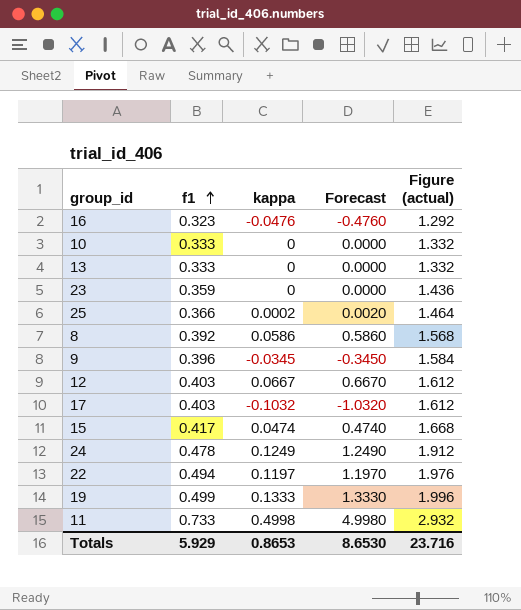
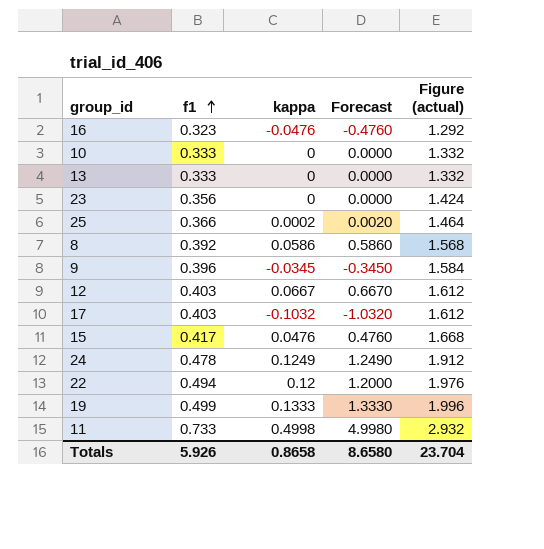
23 | f1: 0.359 -> 0.356
23 | Figure (actual): 1.436 -> 1.424
15 | kappa: 0.0474 -> 0.0476
15 | Forecast: 0.4740 -> 0.4760
22 | kappa: 0.1197 -> 0.12
22 | Forecast: 1.1970 -> 1.2000
Totals | f1: 5.929 -> 5.926
Totals | kappa: 0.8653 -> 0.8658
Totals | Forecast: 8.6530 -> 8.6580
Totals | Figure (actual): 23.716 -> 23.704

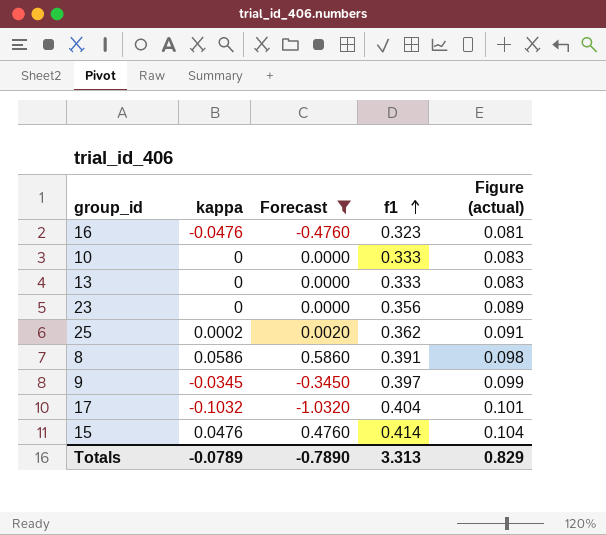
filter: none -> Forecast <= 0.5860
column f1 | position: 2 -> 4
column Figure (actual) | formula: [f1] * 4 -> [f1] * 0.25
25 | f1: 0.366 -> 0.362
8 | f1: 0.392 -> 0.391
9 | f1: 0.396 -> 0.397
17 | f1: 0.403 -> 0.404
15 | f1: 0.417 -> 0.414
Totals | kappa: 0.8658 -> -0.0789
Totals | Forecast: 8.6580 -> -0.7890
Totals | f1: 5.926 -> 3.313
Totals | Figure (actual): 23.704 -> 0.829

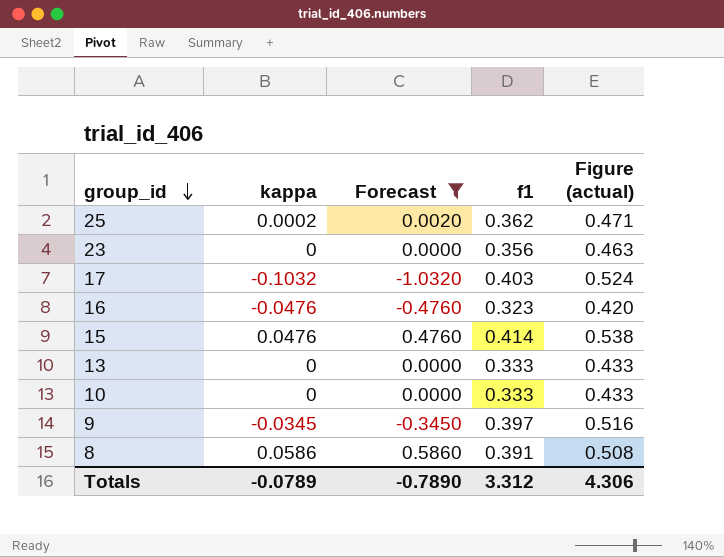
row order: f1 ascending -> group_id descending
column Figure (actual) | formula: [f1] * 0.25 -> [f1] * 1.3
17 | f1: 0.404 -> 0.403
Totals | f1: 3.313 -> 3.312
Totals | Figure (actual): 0.829 -> 4.306

